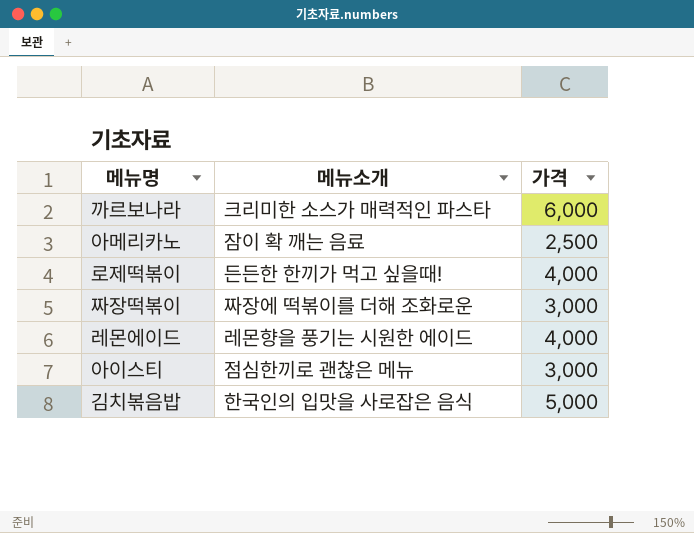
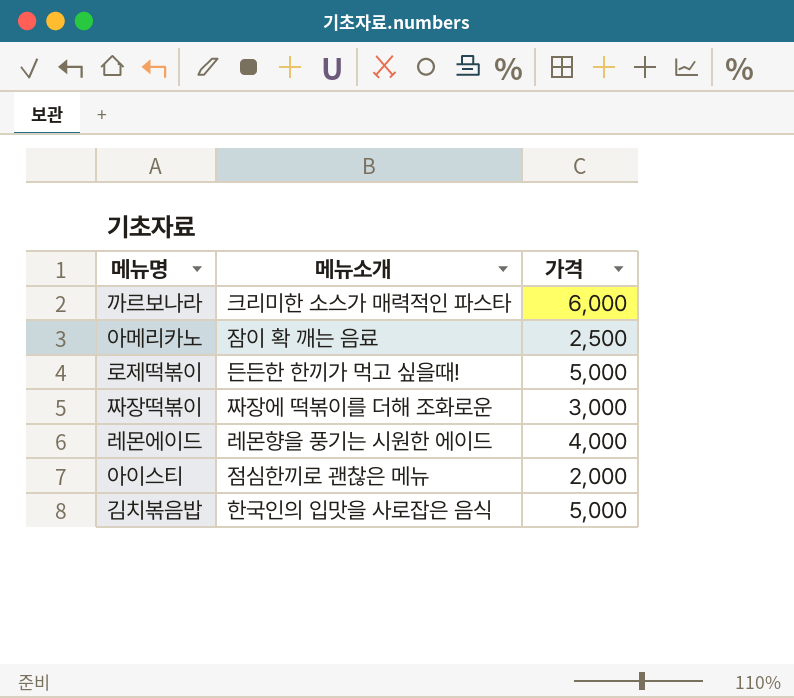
로제떡볶이 | 가격: 4,000 -> 5,000
아이스티 | 가격: 3,000 -> 2,000

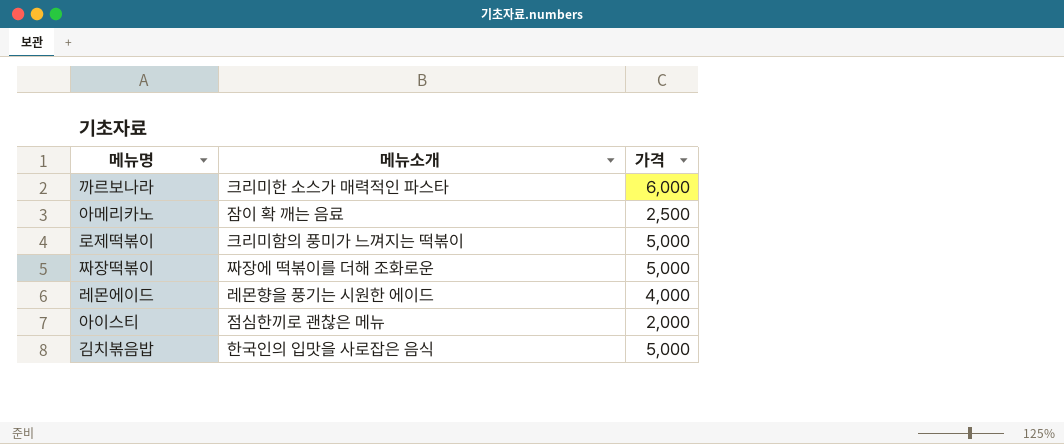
로제떡볶이 | 메뉴소개: 든든한 한끼가 먹고 싶을때! -> 크리미함의 풍미가 느껴지는 떡볶이
짜장떡볶이 | 가격: 3,000 -> 5,000

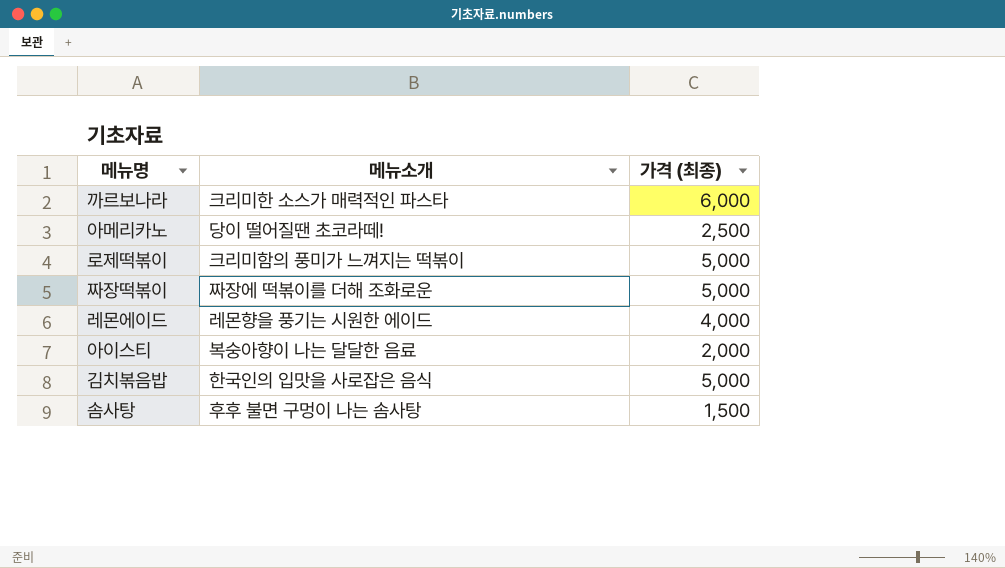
column name: 가격 -> 가격 (최종)
아메리카노 | 메뉴소개: 잠이 확 깨는 음료 -> 당이 떨어질땐 초코라떼!
아이스티 | 메뉴소개: 점심한끼로 괜찮은 메뉴 -> 복숭아향이 나는 달달한 음료
row 솜사탕: none -> 후후 불면 구멍이 나는 솜사탕 | 1,500

